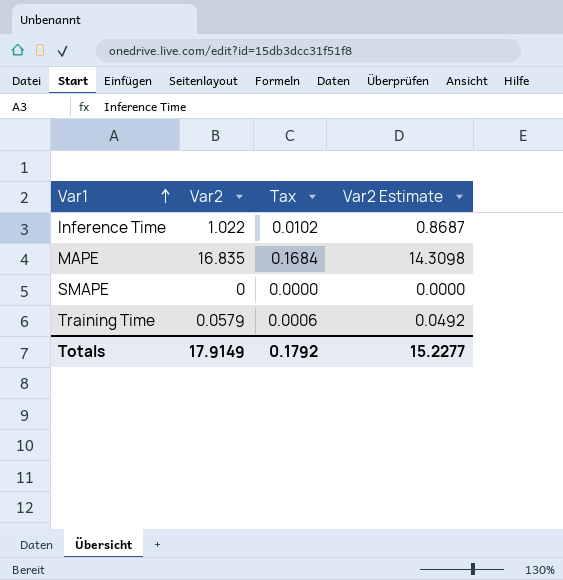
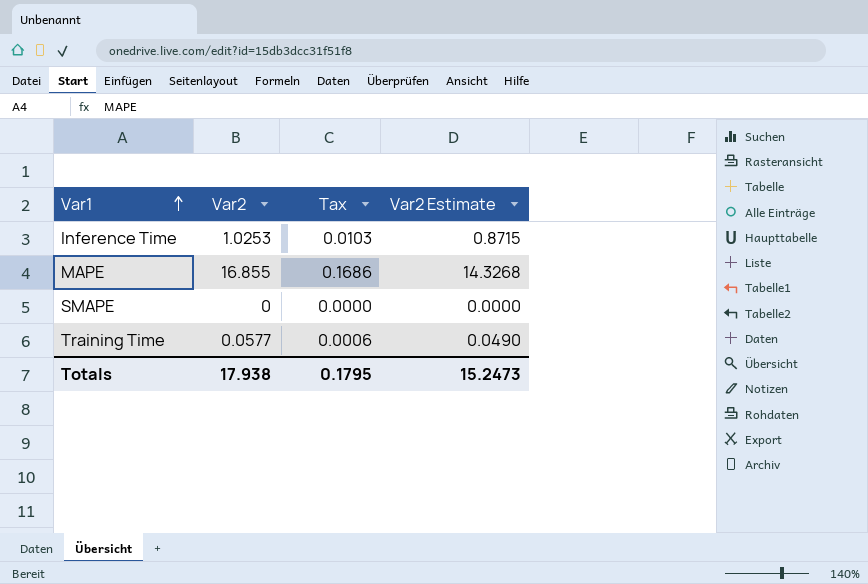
Inference Time | Var2: 1.022 -> 1.0253
Inference Time | Tax: 0.0102 -> 0.0103
Inference Time | Var2 Estimate: 0.8687 -> 0.8715
MAPE | Var2: 16.835 -> 16.855
MAPE | Tax: 0.1684 -> 0.1686
MAPE | Var2 Estimate: 14.3098 -> 14.3268
Training Time | Var2: 0.0579 -> 0.0577
Training Time | Var2 Estimate: 0.0492 -> 0.0490
Totals | Var2: 17.9149 -> 17.938
Totals | Tax: 0.1792 -> 0.1795
Totals | Var2 Estimate: 15.2277 -> 15.2473

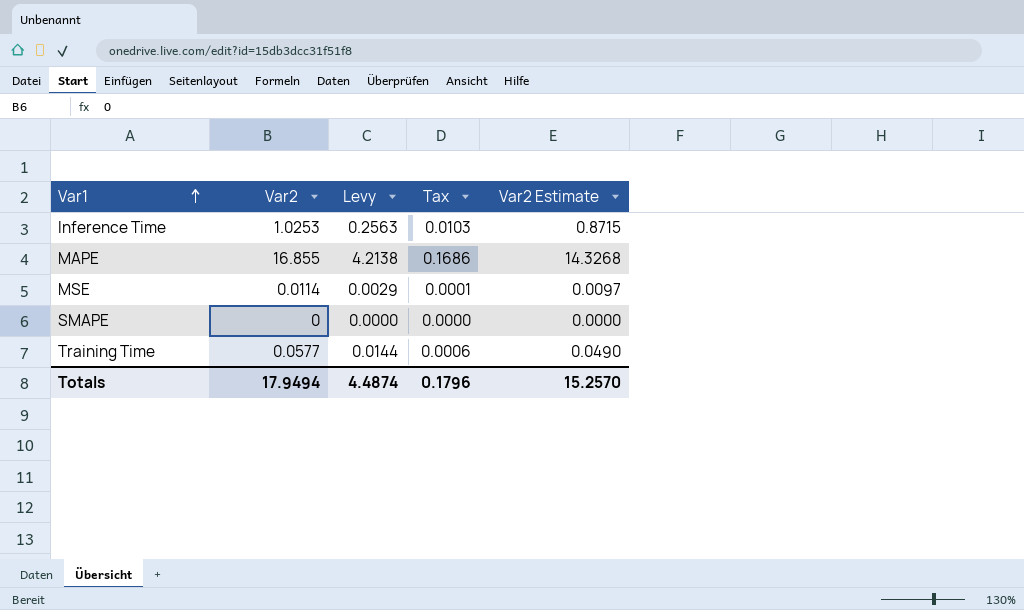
column Levy | formula: none -> [Var2] * 0.25
row MSE: none -> 0.0114 | 0.0029 | 0.0001 | 0.0097
Totals | Var2: 17.938 -> 17.9494
Totals | Tax: 0.1795 -> 0.1796
Totals | Var2 Estimate: 15.2473 -> 15.2570

